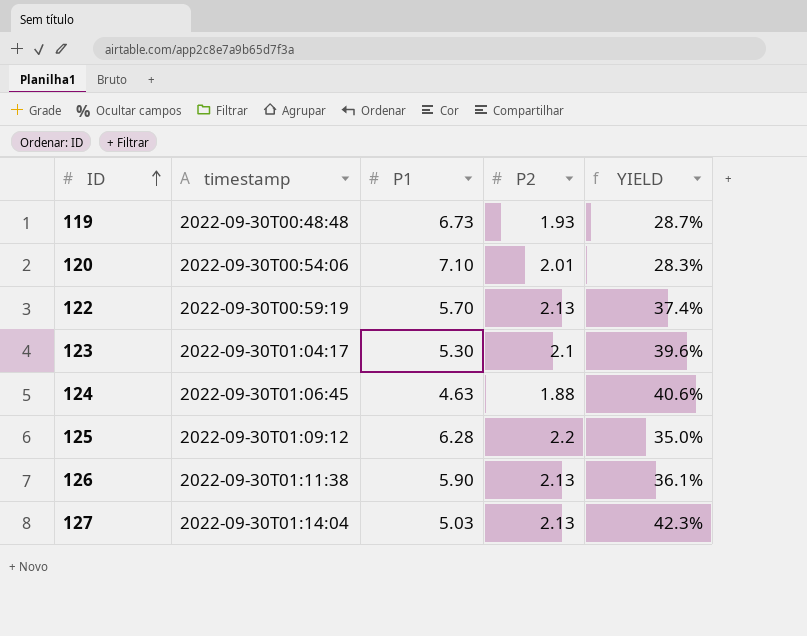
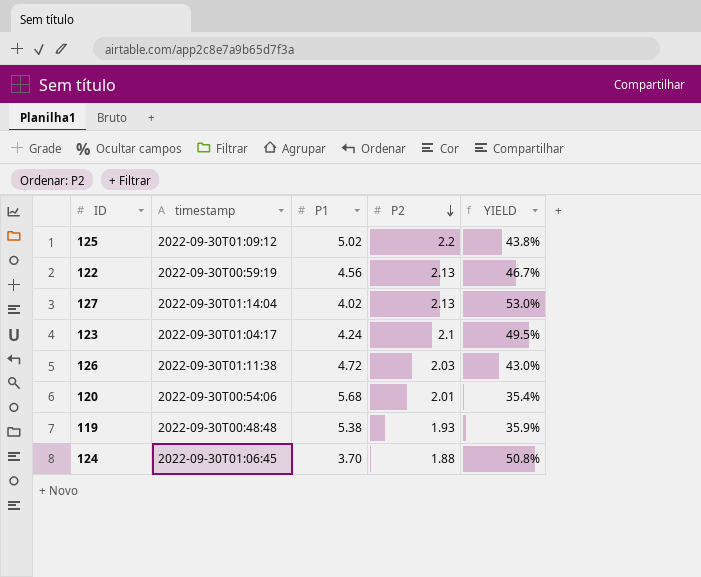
row order: ID ascending -> P2 descending
125 | P1: 6.28 -> 5.02
125 | YIELD: 35.0% -> 43.8%
122 | P1: 5.70 -> 4.56
122 | YIELD: 37.4% -> 46.7%
127 | P1: 5.03 -> 4.02
127 | YIELD: 42.3% -> 53.0%
123 | P1: 5.30 -> 4.24
123 | YIELD: 39.6% -> 49.5%
126 | P1: 5.90 -> 4.72
126 | P2: 2.13 -> 2.03
126 | YIELD: 36.1% -> 43.0%
120 | P1: 7.10 -> 5.68
120 | YIELD: 28.3% -> 35.4%
119 | P1: 6.73 -> 5.38
119 | YIELD: 28.7% -> 35.9%
124 | P1: 4.63 -> 3.70
124 | YIELD: 40.6% -> 50.8%

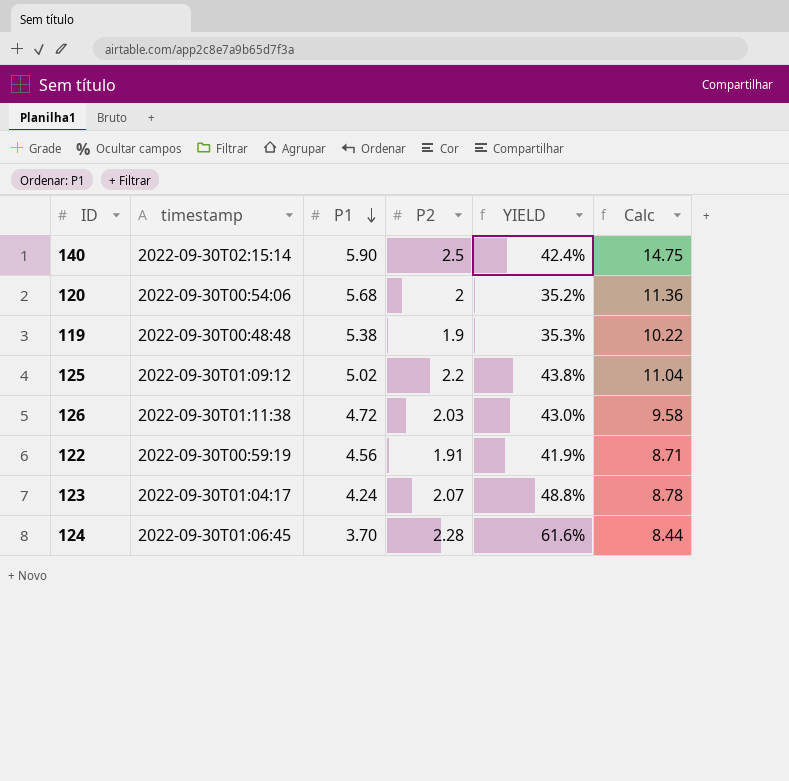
row order: P2 descending -> P1 descending
column Calc | formula: none -> [P1] * [P2]
row 127: 2022-09-30T01:14:04 | 4.02 | 2.13 | 53.0% -> none
row 140: none -> 2022-09-30T02:15:14 | 5.90 | 2.5 | 42.4% | 14.75
120 | P2: 2.01 -> 2
120 | YIELD: 35.4% -> 35.2%
119 | P2: 1.93 -> 1.9
119 | YIELD: 35.9% -> 35.3%
122 | P2: 2.13 -> 1.91
122 | YIELD: 46.7% -> 41.9%
123 | P2: 2.1 -> 2.07
123 | YIELD: 49.5% -> 48.8%
124 | P2: 1.88 -> 2.28
124 | YIELD: 50.8% -> 61.6%

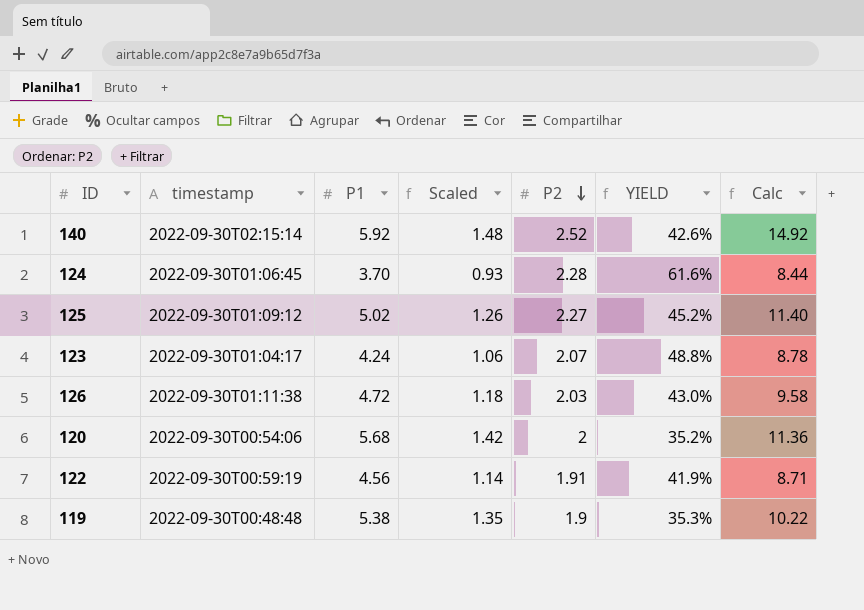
row order: P1 descending -> P2 descending
column Scaled | formula: none -> [P1] * 0.25
140 | P1: 5.90 -> 5.92
140 | P2: 2.5 -> 2.52
140 | YIELD: 42.4% -> 42.6%
140 | Calc: 14.75 -> 14.92
125 | P2: 2.2 -> 2.27
125 | YIELD: 43.8% -> 45.2%
125 | Calc: 11.04 -> 11.40

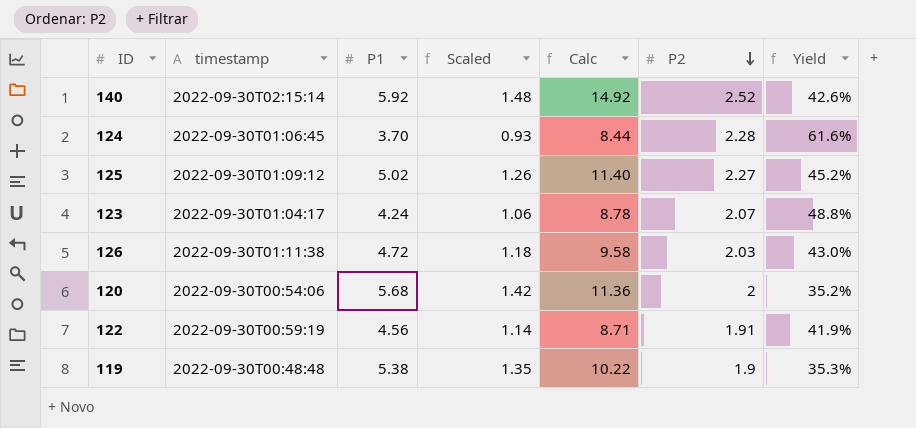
column Calc | position: 7 -> 5
column name: YIELD -> Yield

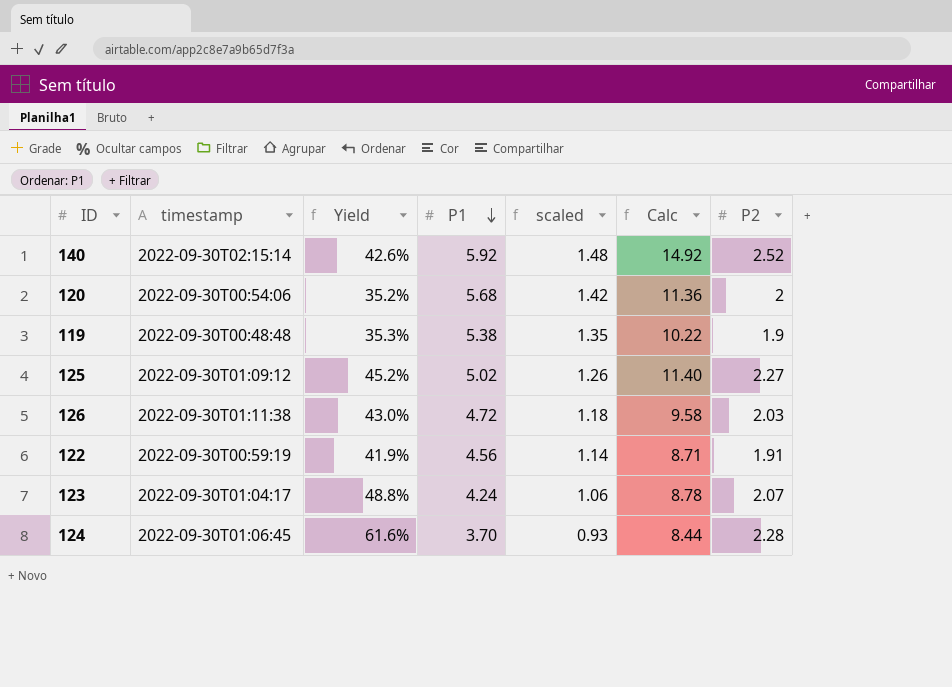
row order: P2 descending -> P1 descending
column Yield | position: 7 -> 3
column name: Scaled -> scaled

